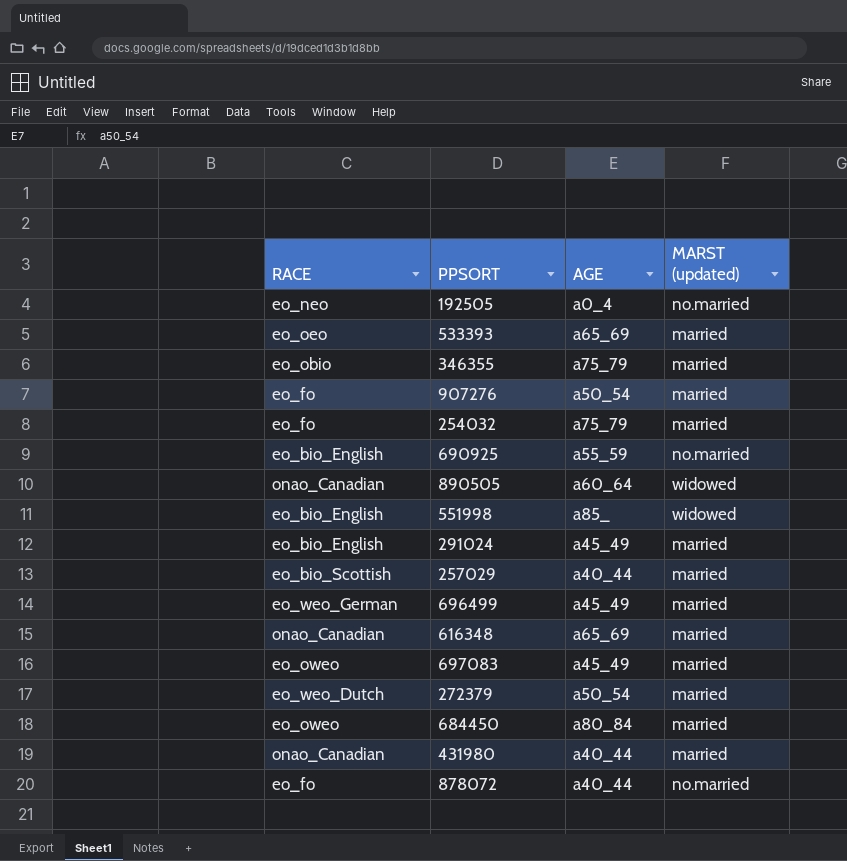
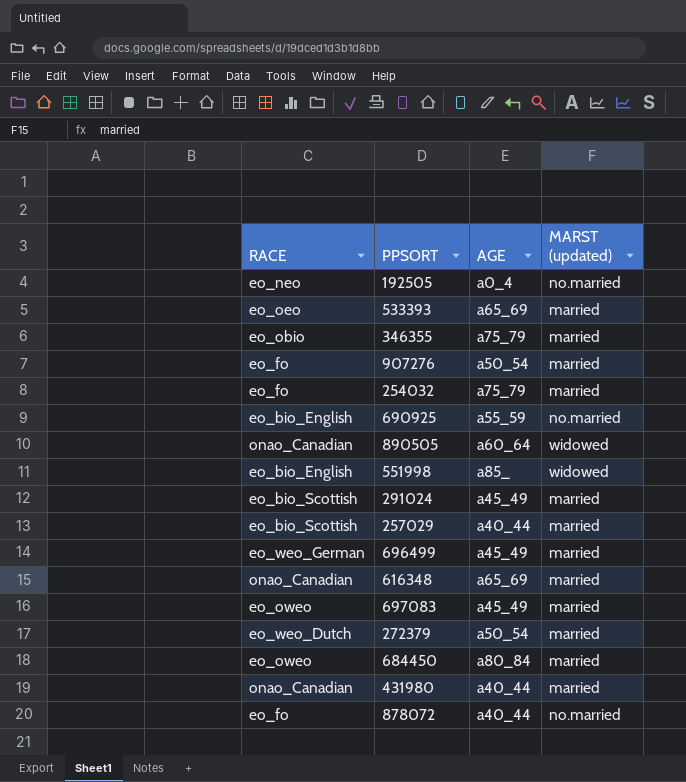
291024 | RACE: eo_bio_English -> eo_bio_Scottish

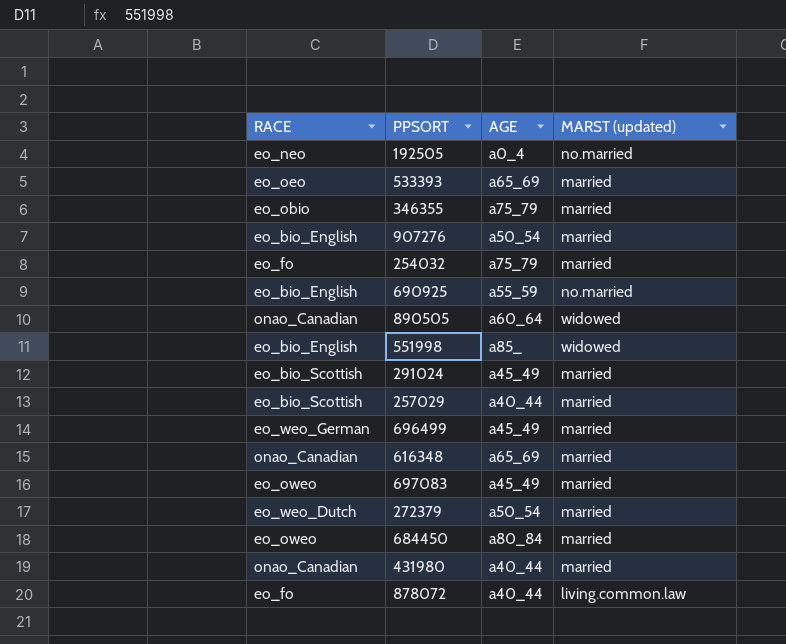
907276 | RACE: eo_fo -> eo_bio_English
878072 | MARST (updated): no.married -> living.common.law

